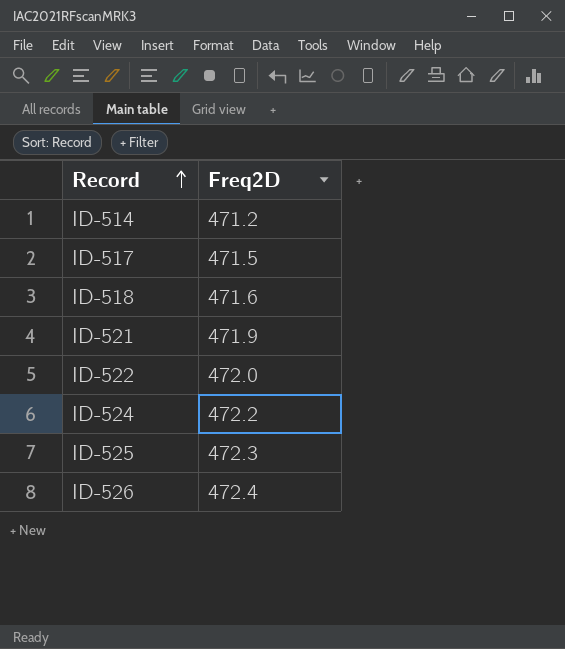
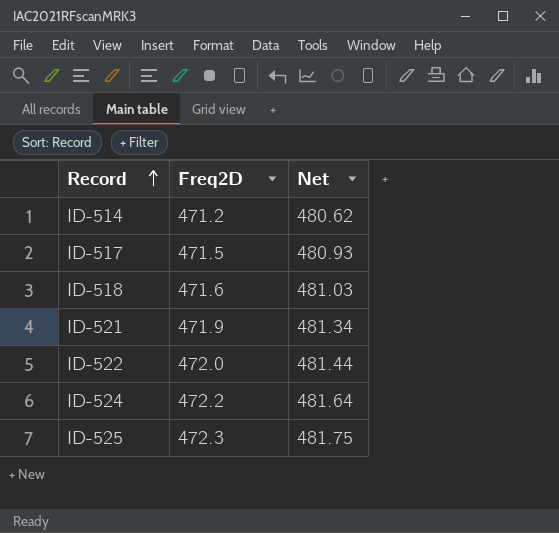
column Net | formula: none -> [Freq2D] * 1.02
row ID-526: 472.4 -> none

